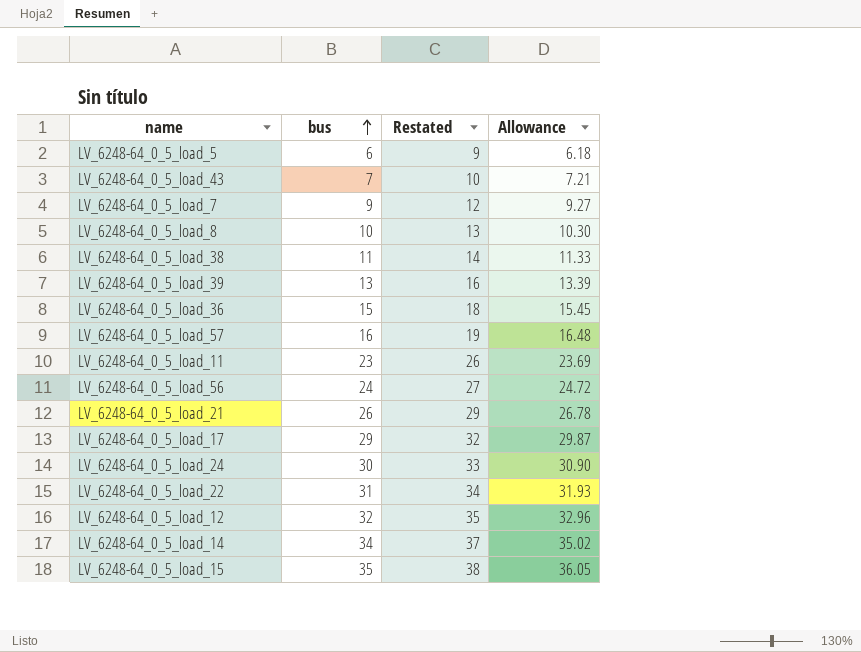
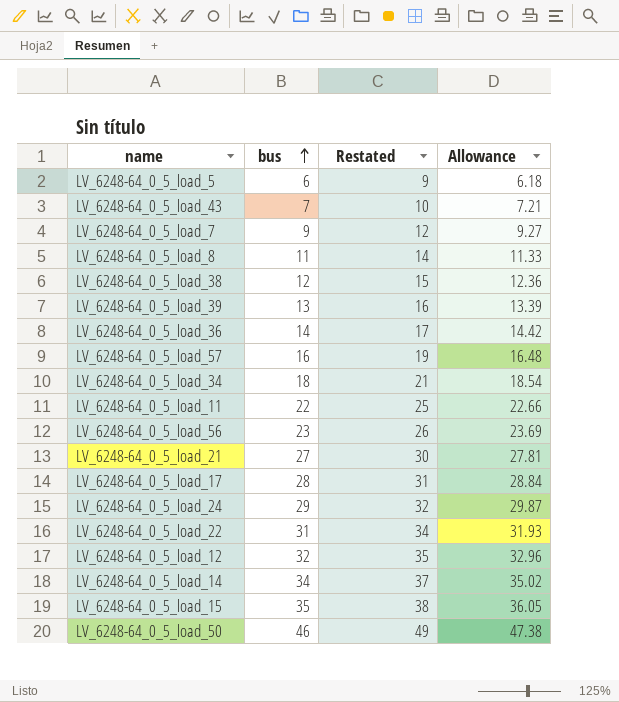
LV_6248-64_0_5_load_8 | bus: 10 -> 11
LV_6248-64_0_5_load_8 | Restated: 13 -> 14
LV_6248-64_0_5_load_8 | Allowance: 10.30 -> 11.33
LV_6248-64_0_5_load_38 | bus: 11 -> 12
LV_6248-64_0_5_load_38 | Restated: 14 -> 15
LV_6248-64_0_5_load_38 | Allowance: 11.33 -> 12.36
LV_6248-64_0_5_load_36 | bus: 15 -> 14
LV_6248-64_0_5_load_36 | Restated: 18 -> 17
LV_6248-64_0_5_load_36 | Allowance: 15.45 -> 14.42
row LV_6248-64_0_5_load_34: none -> 18 | 21 | 18.54
LV_6248-64_0_5_load_11 | bus: 23 -> 22
LV_6248-64_0_5_load_11 | Restated: 26 -> 25
LV_6248-64_0_5_load_11 | Allowance: 23.69 -> 22.66
LV_6248-64_0_5_load_56 | bus: 24 -> 23
LV_6248-64_0_5_load_56 | Restated: 27 -> 26
LV_6248-64_0_5_load_56 | Allowance: 24.72 -> 23.69
LV_6248-64_0_5_load_21 | bus: 26 -> 27
LV_6248-64_0_5_load_21 | Restated: 29 -> 30
LV_6248-64_0_5_load_21 | Allowance: 26.78 -> 27.81
LV_6248-64_0_5_load_17 | bus: 29 -> 28
LV_6248-64_0_5_load_17 | Restated: 32 -> 31
LV_6248-64_0_5_load_17 | Allowance: 29.87 -> 28.84
LV_6248-64_0_5_load_24 | bus: 30 -> 29
LV_6248-64_0_5_load_24 | Restated: 33 -> 32
LV_6248-64_0_5_load_24 | Allowance: 30.90 -> 29.87
row LV_6248-64_0_5_load_50: none -> 46 | 49 | 47.38

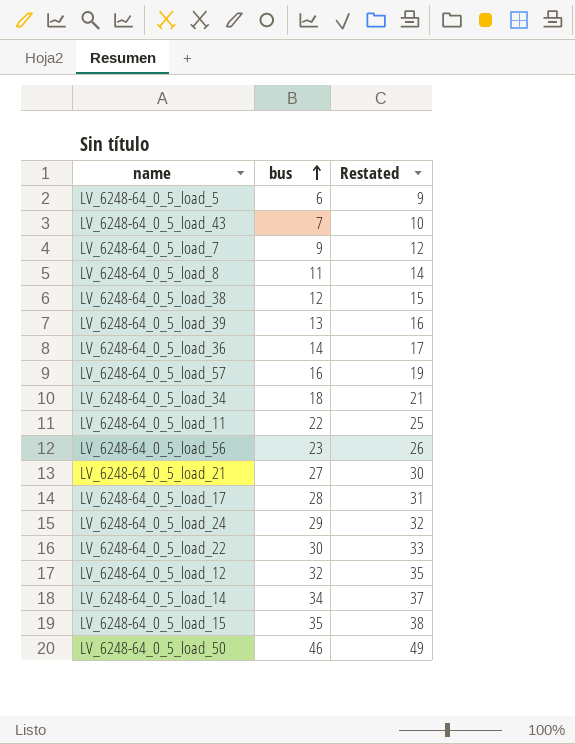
column Allowance | formula: [bus] * 1.03 -> none
LV_6248-64_0_5_load_22 | bus: 31 -> 30
LV_6248-64_0_5_load_22 | Restated: 34 -> 33

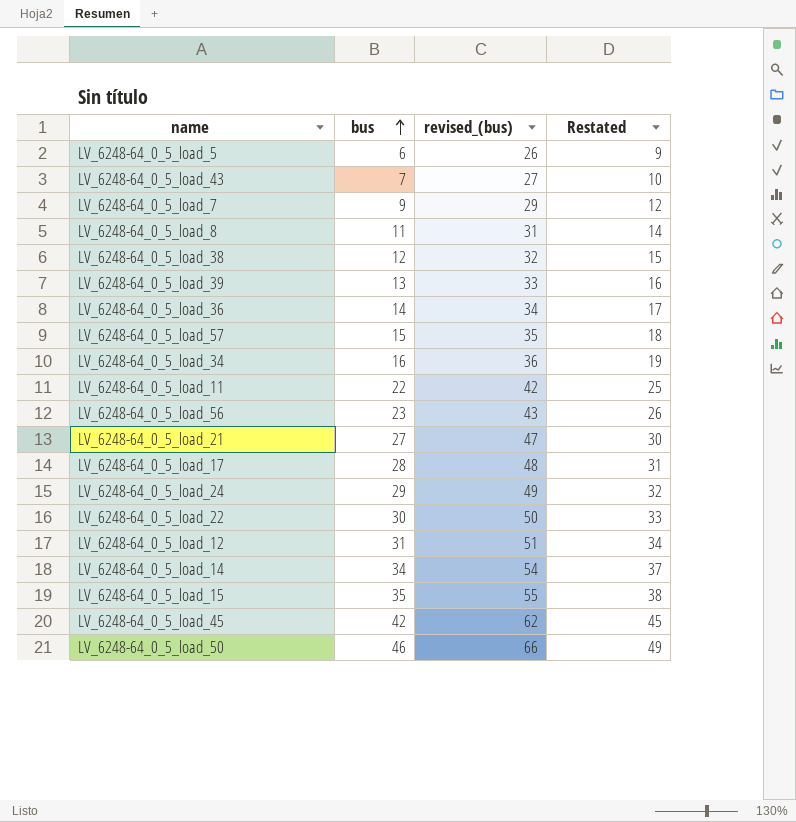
column revised_(bus) | formula: none -> [bus] + 20
LV_6248-64_0_5_load_57 | bus: 16 -> 15
LV_6248-64_0_5_load_57 | Restated: 19 -> 18
LV_6248-64_0_5_load_34 | bus: 18 -> 16
LV_6248-64_0_5_load_34 | Restated: 21 -> 19
LV_6248-64_0_5_load_12 | bus: 32 -> 31
LV_6248-64_0_5_load_12 | Restated: 35 -> 34
row LV_6248-64_0_5_load_45: none -> 42 | 62 | 45

